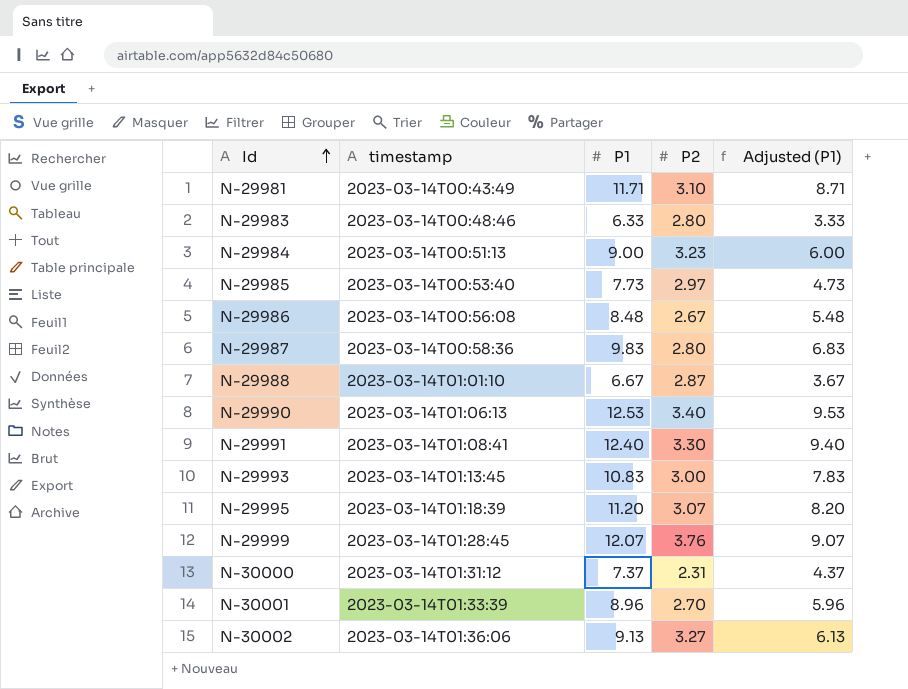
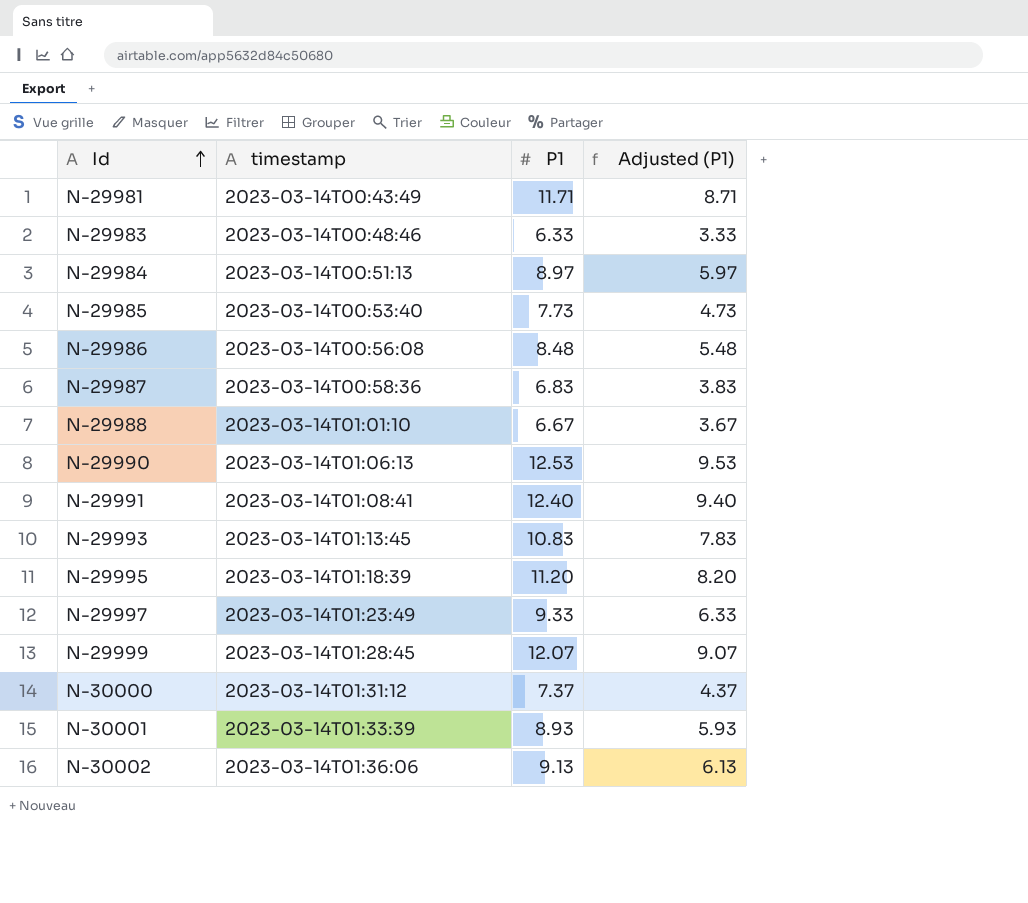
column P2 | position: 4 -> none
N-29984 | P1: 9.00 -> 8.97
N-29984 | Adjusted (P1): 6.00 -> 5.97
N-29987 | P1: 9.83 -> 6.83
N-29987 | Adjusted (P1): 6.83 -> 3.83
row N-29997: none -> 2023-03-14T01:23:49 | 9.33 | 6.33
N-30001 | P1: 8.96 -> 8.93
N-30001 | Adjusted (P1): 5.96 -> 5.93

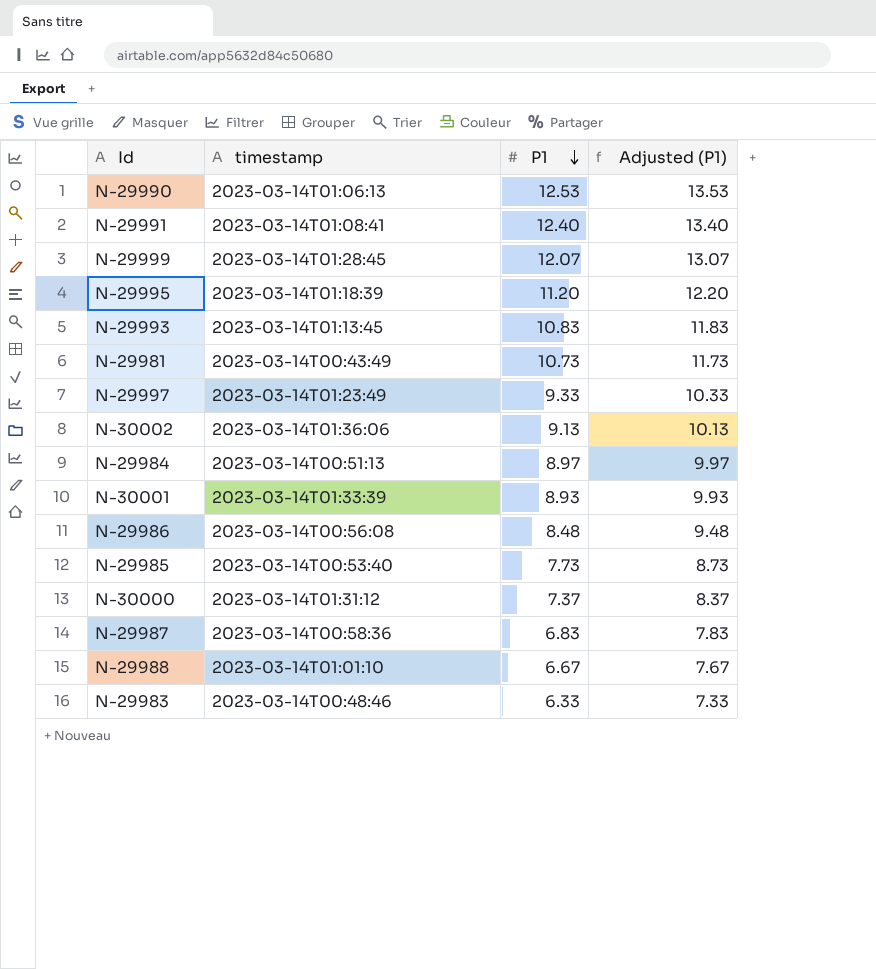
row order: Id ascending -> P1 descending
column Adjusted (P1) | formula: [P1] - 3 -> [P1] + 1
N-29981 | P1: 11.71 -> 10.73

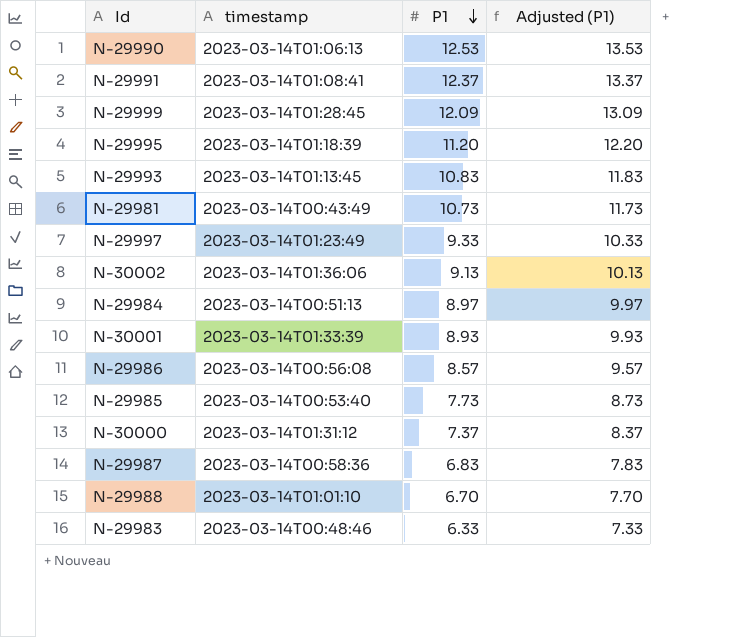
N-29991 | P1: 12.40 -> 12.37
N-29991 | Adjusted (P1): 13.40 -> 13.37
N-29999 | P1: 12.07 -> 12.09
N-29999 | Adjusted (P1): 13.07 -> 13.09
N-29986 | P1: 8.48 -> 8.57
N-29986 | Adjusted (P1): 9.48 -> 9.57
N-29988 | P1: 6.67 -> 6.70
N-29988 | Adjusted (P1): 7.67 -> 7.70

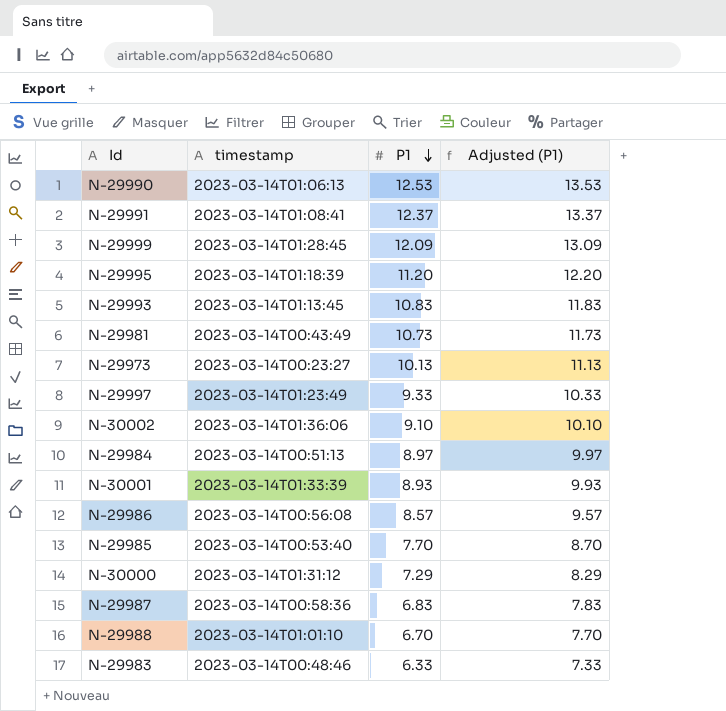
row N-29973: none -> 2023-03-14T00:23:27 | 10.13 | 11.13
N-30002 | P1: 9.13 -> 9.10
N-30002 | Adjusted (P1): 10.13 -> 10.10
N-29985 | P1: 7.73 -> 7.70
N-29985 | Adjusted (P1): 8.73 -> 8.70
N-30000 | P1: 7.37 -> 7.29
N-30000 | Adjusted (P1): 8.37 -> 8.29

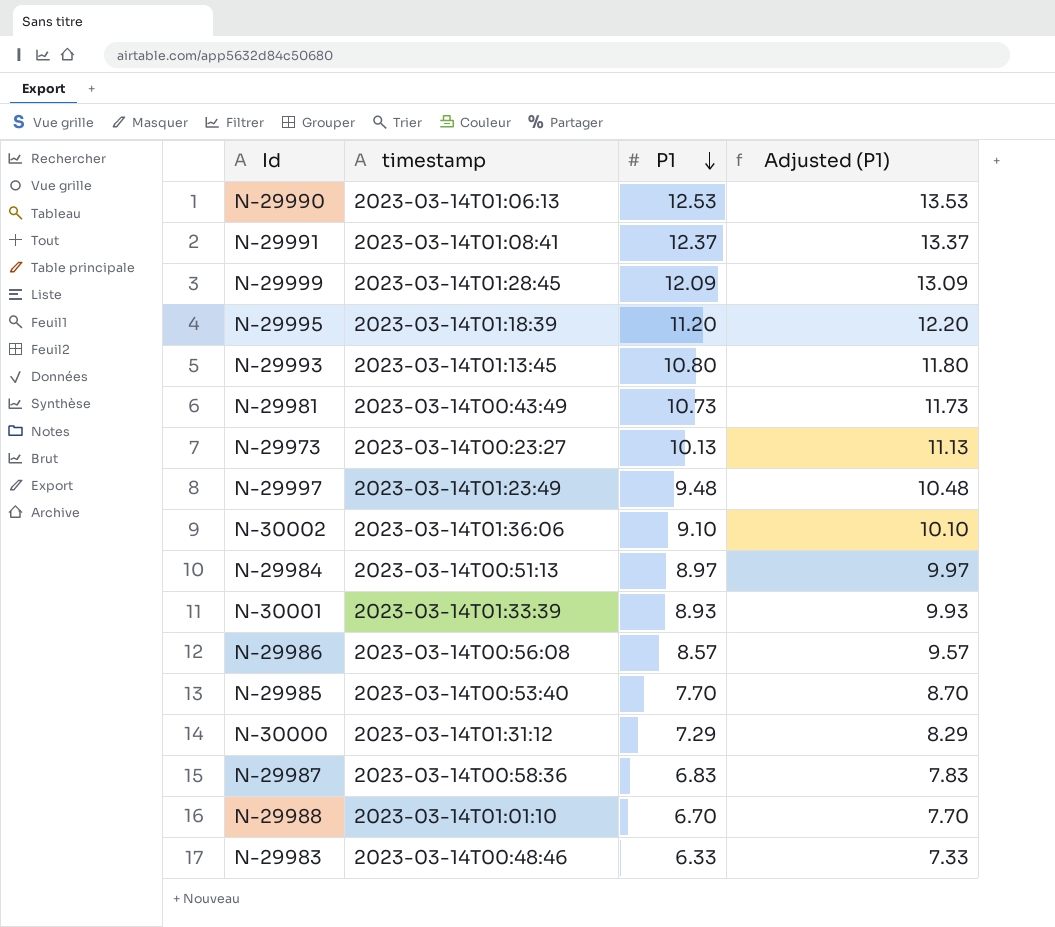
N-29993 | P1: 10.83 -> 10.80
N-29993 | Adjusted (P1): 11.83 -> 11.80
N-29997 | P1: 9.33 -> 9.48
N-29997 | Adjusted (P1): 10.33 -> 10.48

